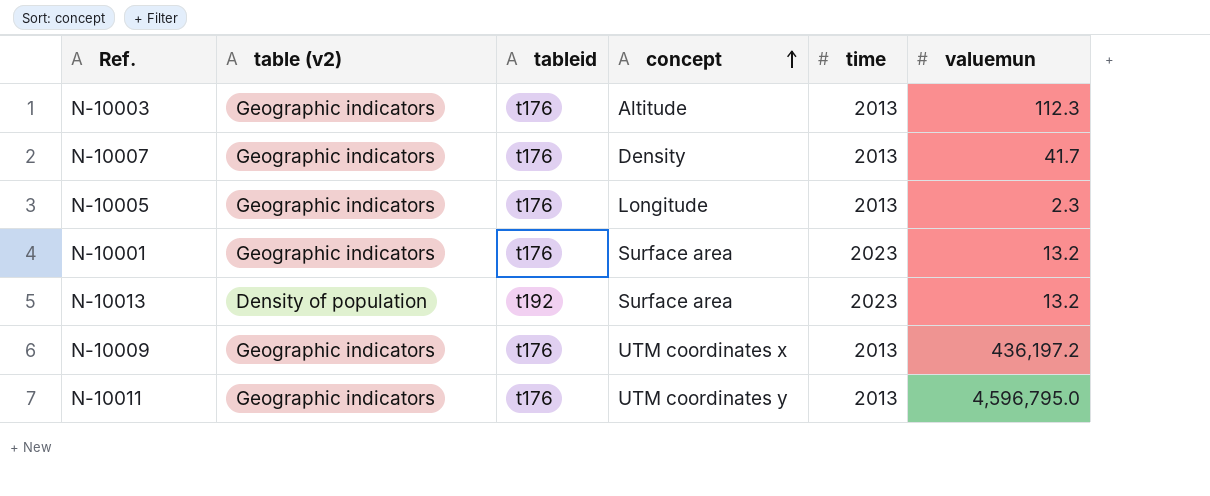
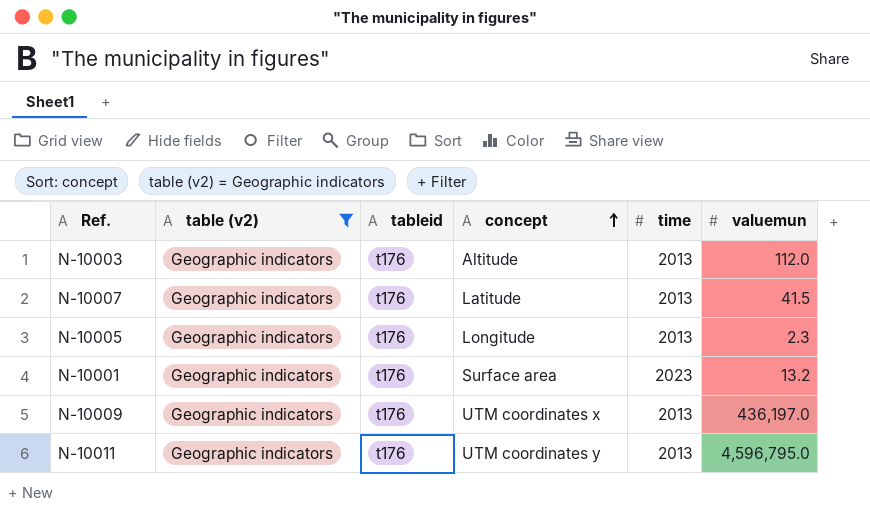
filter: none -> table (v2) = Geographic indicators
N-10003 | valuemun: 112.3 -> 112.0
N-10007 | concept: Density -> Latitude
N-10007 | valuemun: 41.7 -> 41.5
N-10009 | valuemun: 436,197.2 -> 436,197.0

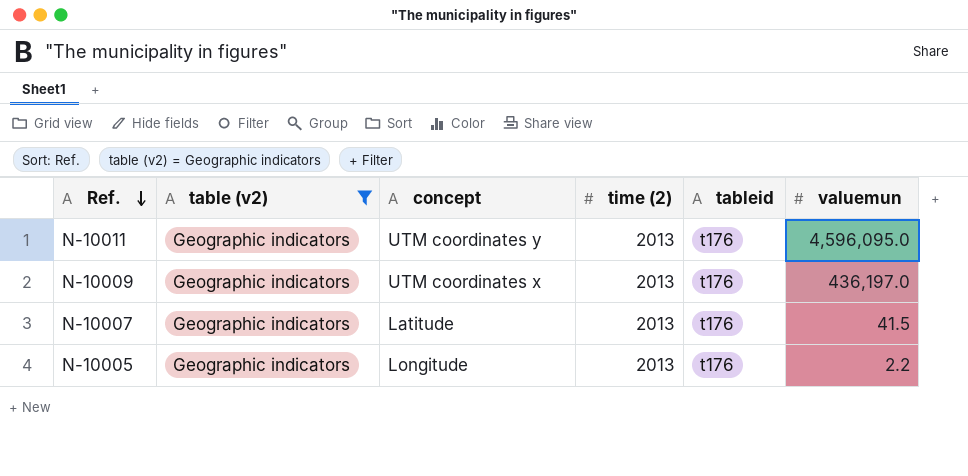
row order: concept ascending -> Ref. descending
column name: time -> time (2)
column tableid | position: 3 -> 5
row N-10003: Geographic indicators | t176 | Altitude | 2013 | 112.0 -> none
row N-10001: Geographic indicators | t176 | Surface area | 2023 | 13.2 -> none
N-10011 | valuemun: 4,596,795.0 -> 4,596,095.0
N-10005 | valuemun: 2.3 -> 2.2

